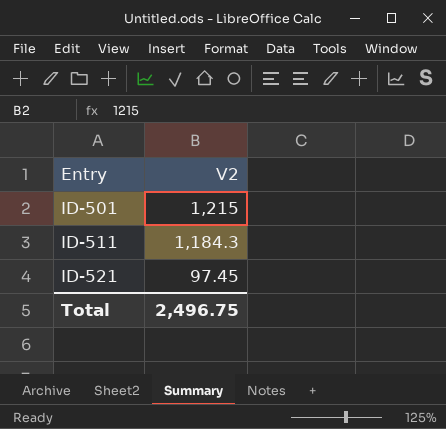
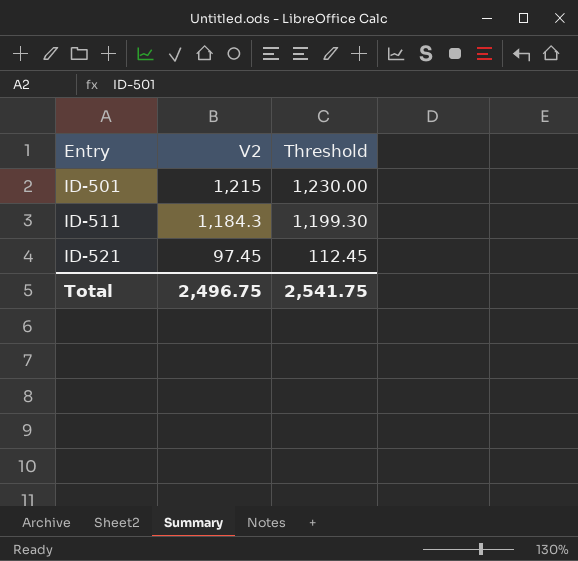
column Threshold | formula: none -> [V2] + 15

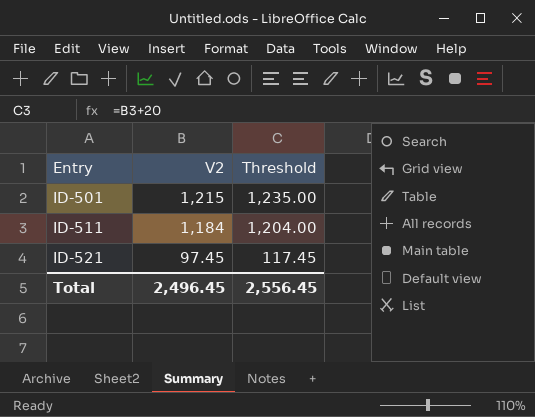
column Threshold | formula: [V2] + 15 -> [V2] + 20
ID-511 | V2: 1,184.3 -> 1,184
Total | V2: 2,496.75 -> 2,496.45
Total | Threshold: 2,541.75 -> 2,556.45

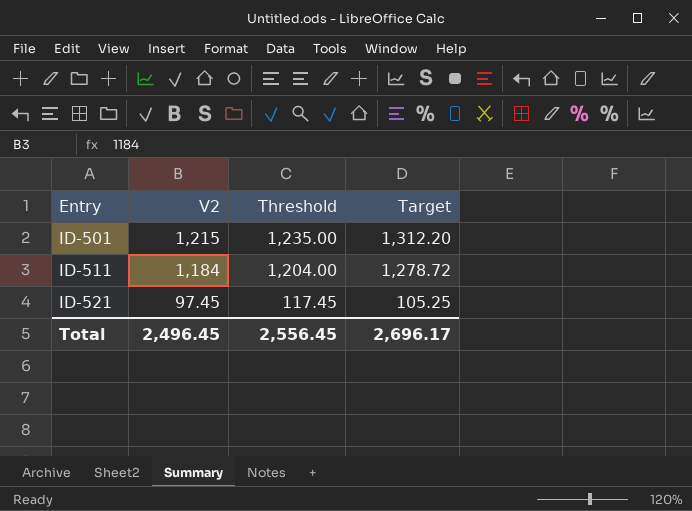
column Target | formula: none -> [V2] * 1.08

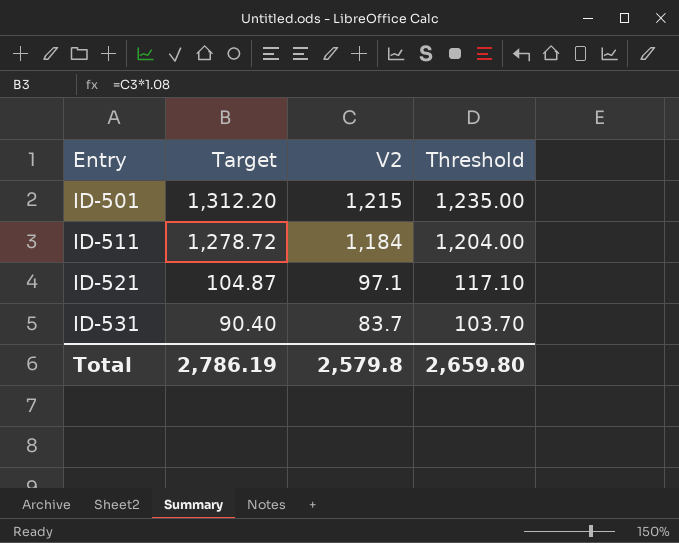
column Target | position: 4 -> 2
ID-521 | Target: 105.25 -> 104.87
ID-521 | V2: 97.45 -> 97.1
ID-521 | Threshold: 117.45 -> 117.10
row ID-531: none -> 90.40 | 83.7 | 103.70
Total | Target: 2,696.17 -> 2,786.19
Total | V2: 2,496.45 -> 2,579.8
Total | Threshold: 2,556.45 -> 2,659.80

